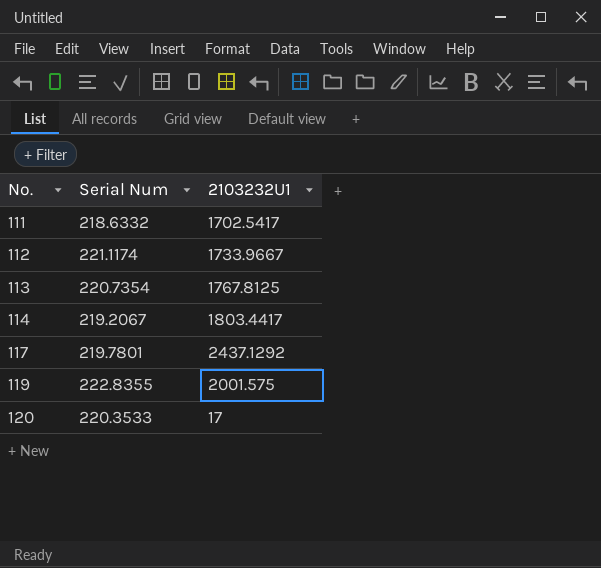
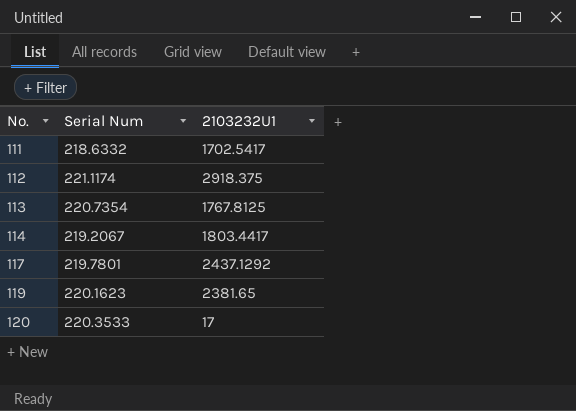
112 | 2103232U1: 1733.9667 -> 2918.375
119 | Serial Num: 222.8355 -> 220.1623
119 | 2103232U1: 2001.575 -> 2381.65

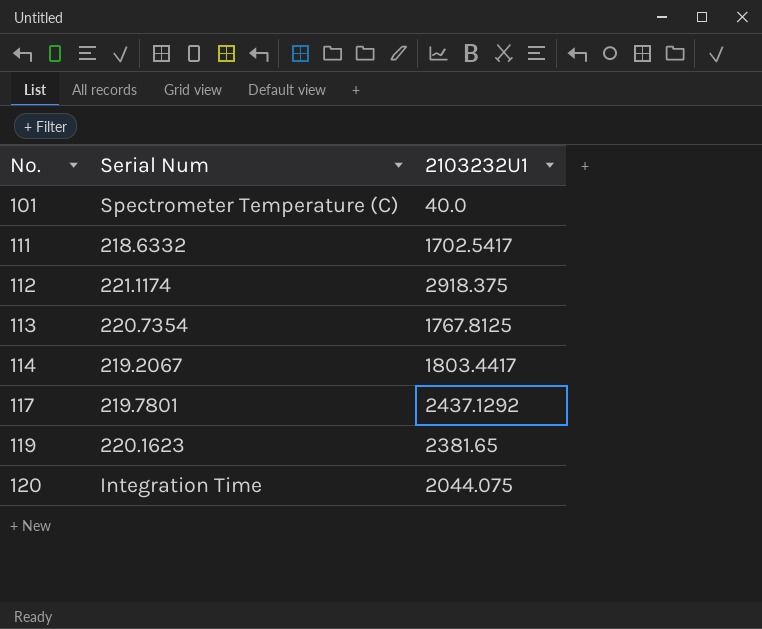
row 101: none -> Spectrometer Temperature (C) | 40.0
120 | Serial Num: 220.3533 -> Integration Time
120 | 2103232U1: 17 -> 2044.075

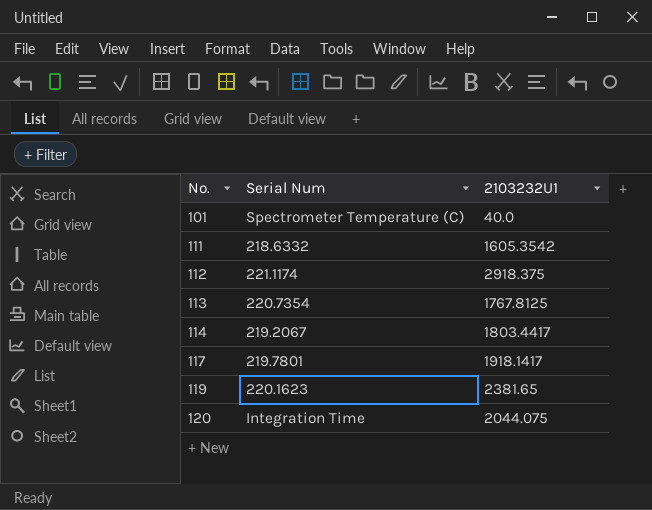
111 | 2103232U1: 1702.5417 -> 1605.3542
117 | 2103232U1: 2437.1292 -> 1918.1417

